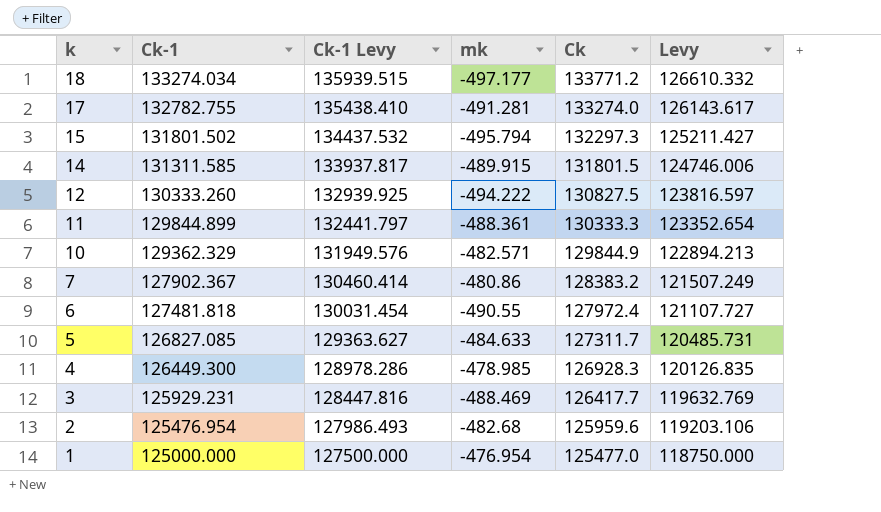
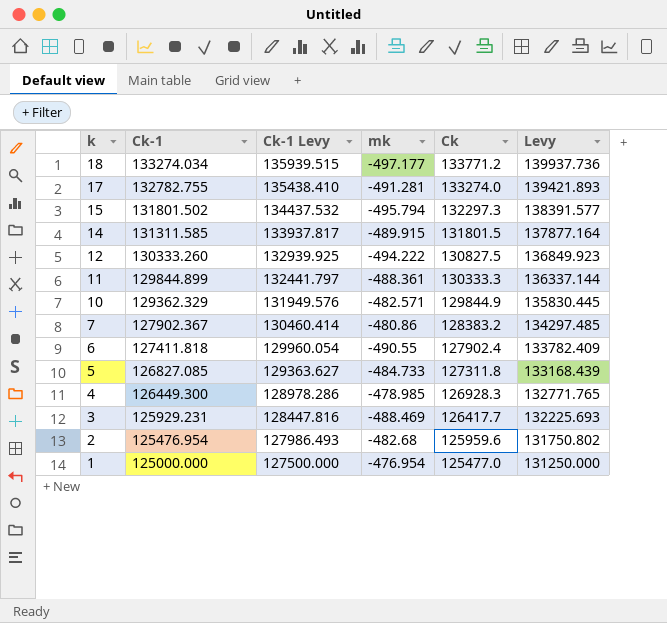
column Levy | formula: [Ck-1] * 0.95 -> [Ck-1] * 1.05
6 | Ck-1: 127481.818 -> 127411.818
6 | Ck-1 Levy: 130031.454 -> 129960.054
6 | Ck: 127972.4 -> 127902.4
5 | mk: -484.633 -> -484.733
5 | Ck: 127311.7 -> 127311.8

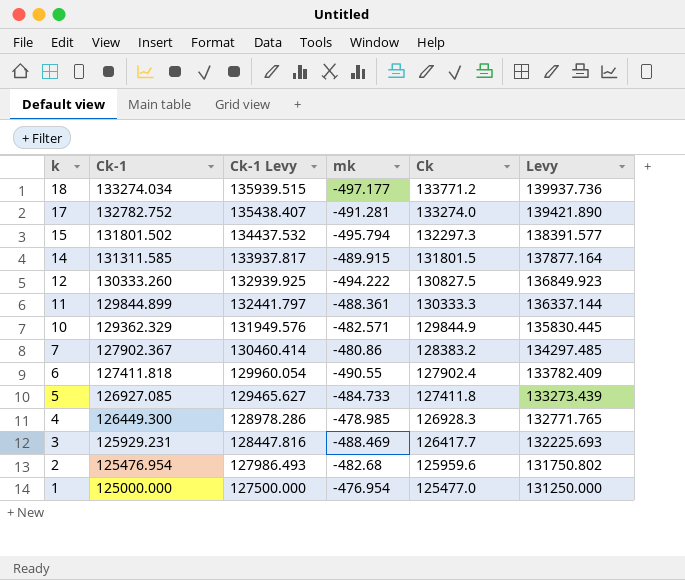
17 | Ck-1: 132782.755 -> 132782.752
17 | Ck-1 Levy: 135438.410 -> 135438.407
17 | Levy: 139421.893 -> 139421.890
5 | Ck-1: 126827.085 -> 126927.085
5 | Ck-1 Levy: 129363.627 -> 129465.627
5 | Ck: 127311.8 -> 127411.8
5 | Levy: 133168.439 -> 133273.439

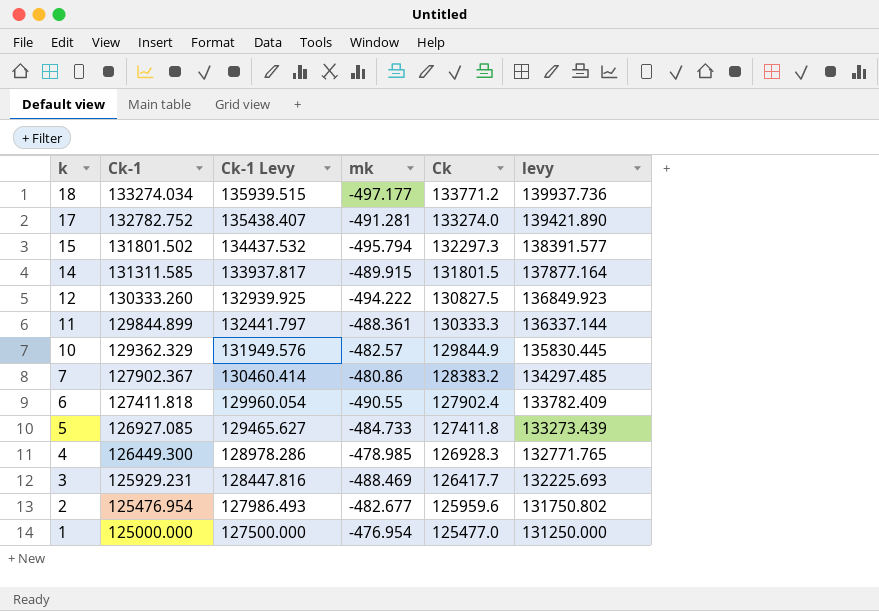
column name: Levy -> levy
10 | mk: -482.571 -> -482.57
2 | mk: -482.68 -> -482.677

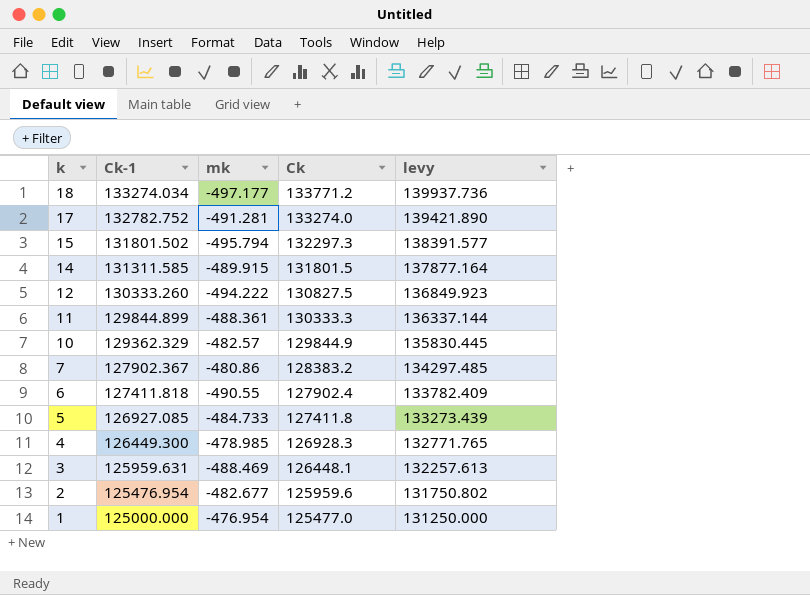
column Ck-1 Levy | formula: [Ck-1] * 1.02 -> none
3 | Ck-1: 125929.231 -> 125959.631
3 | Ck: 126417.7 -> 126448.1
3 | levy: 132225.693 -> 132257.613

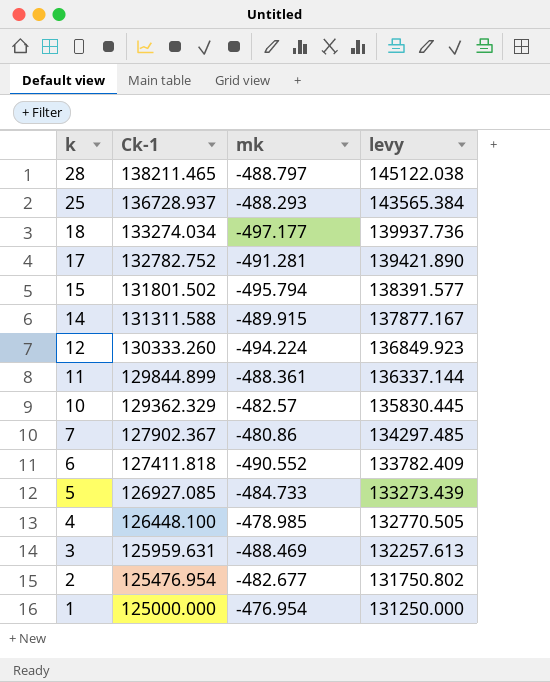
column Ck | formula: [Ck-1] - [mk] -> none
row 28: none -> 138211.465 | -488.797 | 145122.038
row 25: none -> 136728.937 | -488.293 | 143565.384
14 | Ck-1: 131311.585 -> 131311.588
14 | levy: 137877.164 -> 137877.167
12 | mk: -494.222 -> -494.224
6 | mk: -490.55 -> -490.552
4 | Ck-1: 126449.300 -> 126448.100
4 | levy: 132771.765 -> 132770.505

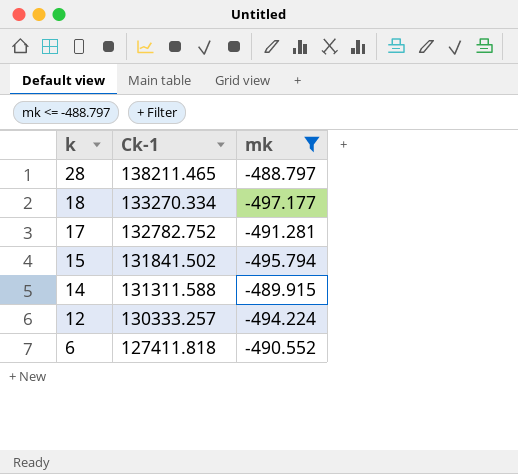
filter: none -> mk <= -488.797
column levy | formula: [Ck-1] * 1.05 -> none
18 | Ck-1: 133274.034 -> 133270.334
15 | Ck-1: 131801.502 -> 131841.502
12 | Ck-1: 130333.260 -> 130333.257

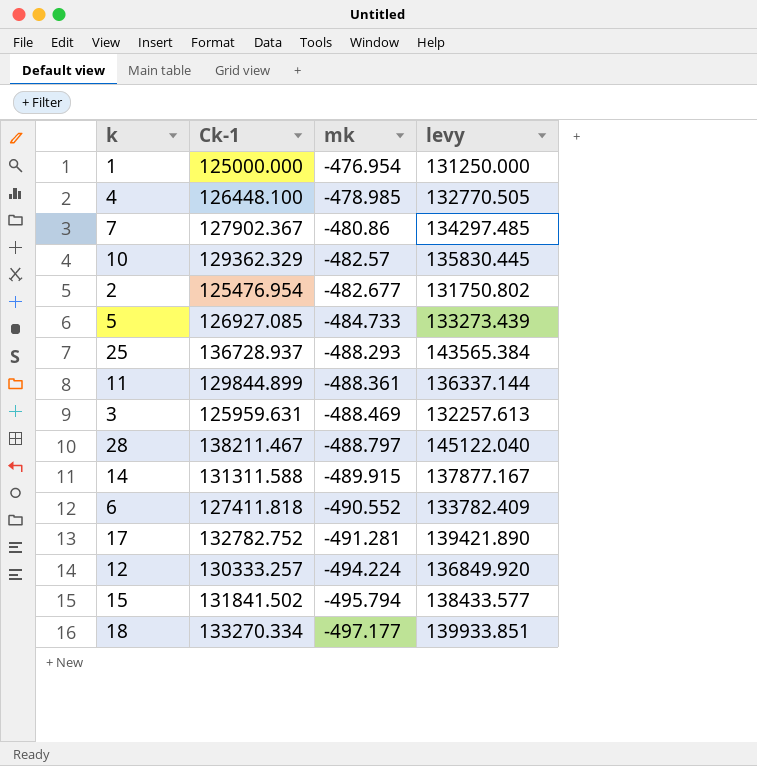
filter: mk <= -488.797 -> none
row order: k descending -> mk descending
column levy | formula: none -> [Ck-1] * 1.05
28 | Ck-1: 138211.465 -> 138211.467

